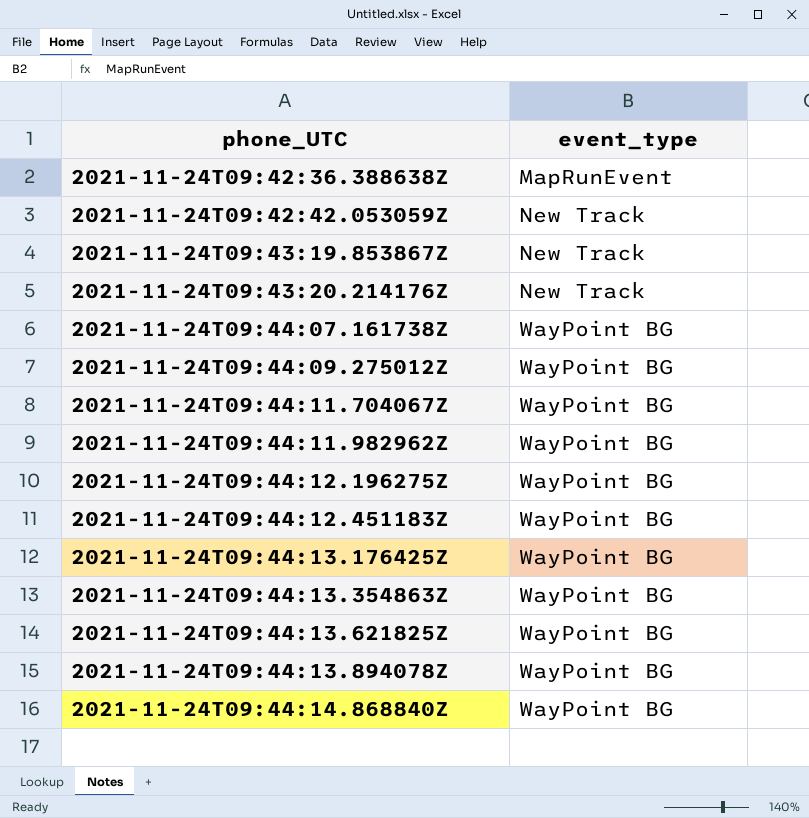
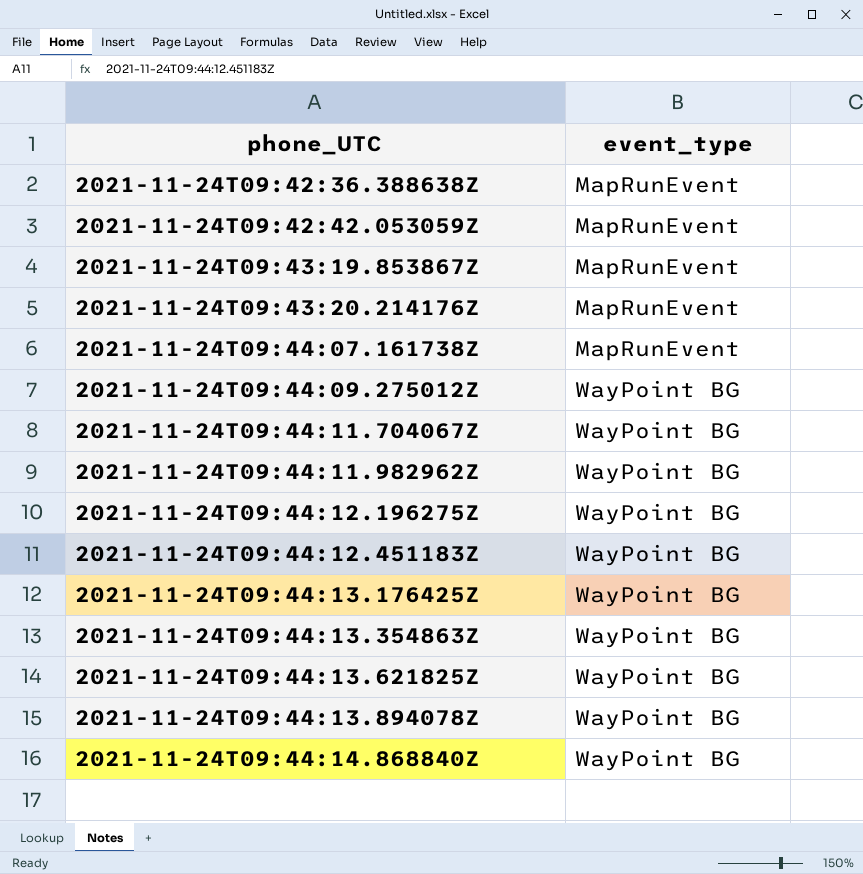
2021-11-24T09:42:42.053059Z | event_type: New Track -> MapRunEvent
2021-11-24T09:43:19.853867Z | event_type: New Track -> MapRunEvent
2021-11-24T09:43:20.214176Z | event_type: New Track -> MapRunEvent
2021-11-24T09:44:07.161738Z | event_type: WayPoint BG -> MapRunEvent

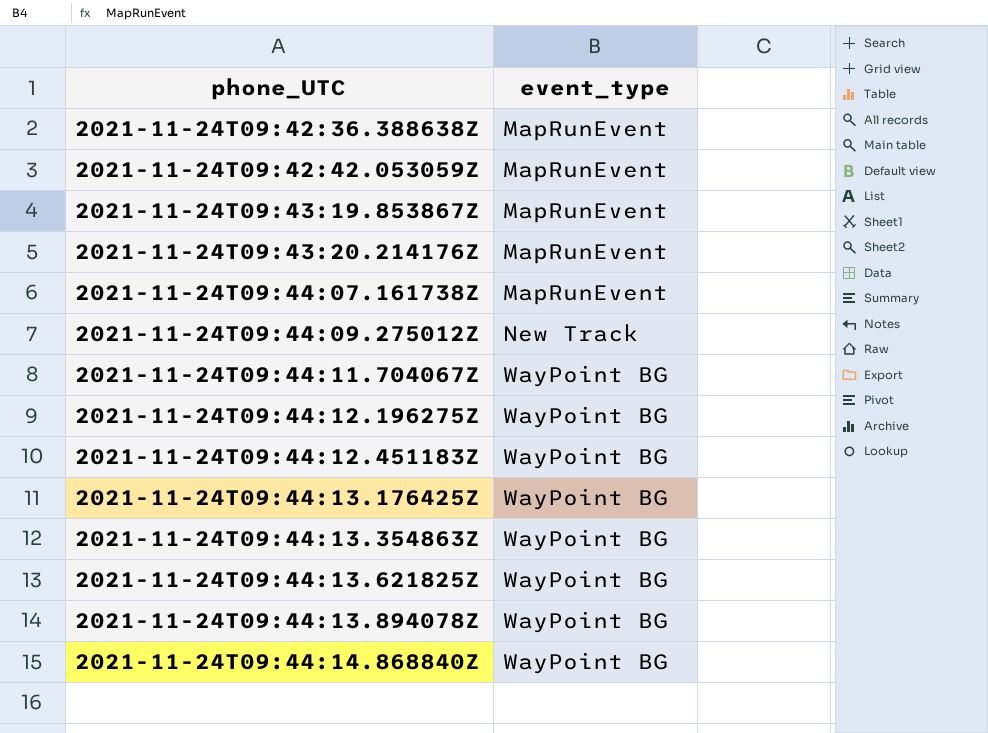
row 2021-11-24T09:44:11.982962Z: WayPoint BG -> none
2021-11-24T09:44:09.275012Z | event_type: WayPoint BG -> New Track

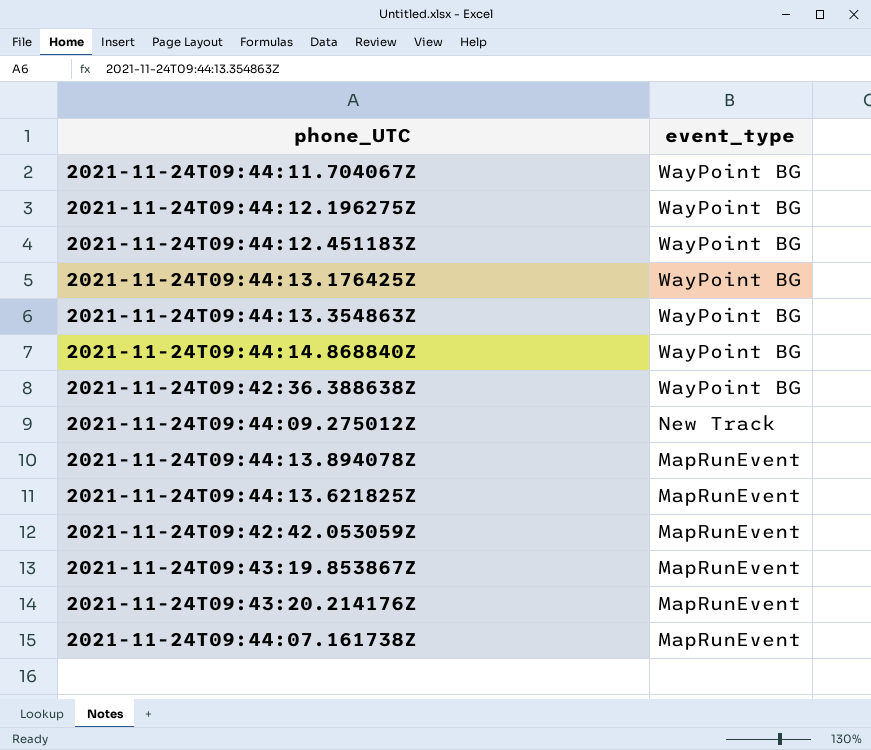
row order: phone_UTC ascending -> event_type descending
2021-11-24T09:42:36.388638Z | event_type: MapRunEvent -> WayPoint BG
2021-11-24T09:44:13.894078Z | event_type: WayPoint BG -> MapRunEvent
2021-11-24T09:44:13.621825Z | event_type: WayPoint BG -> MapRunEvent

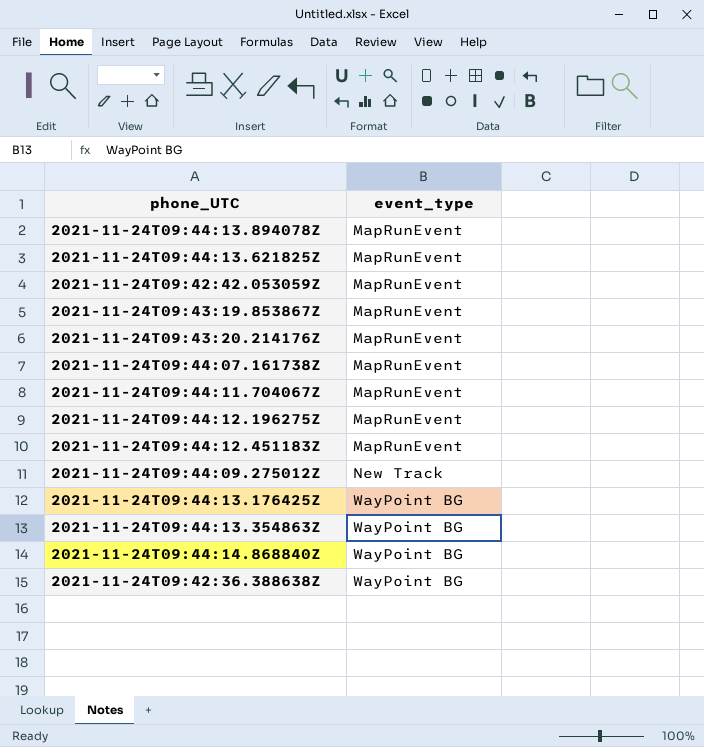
row order: event_type descending -> event_type ascending
2021-11-24T09:44:11.704067Z | event_type: WayPoint BG -> MapRunEvent
2021-11-24T09:44:12.196275Z | event_type: WayPoint BG -> MapRunEvent
2021-11-24T09:44:12.451183Z | event_type: WayPoint BG -> MapRunEvent

